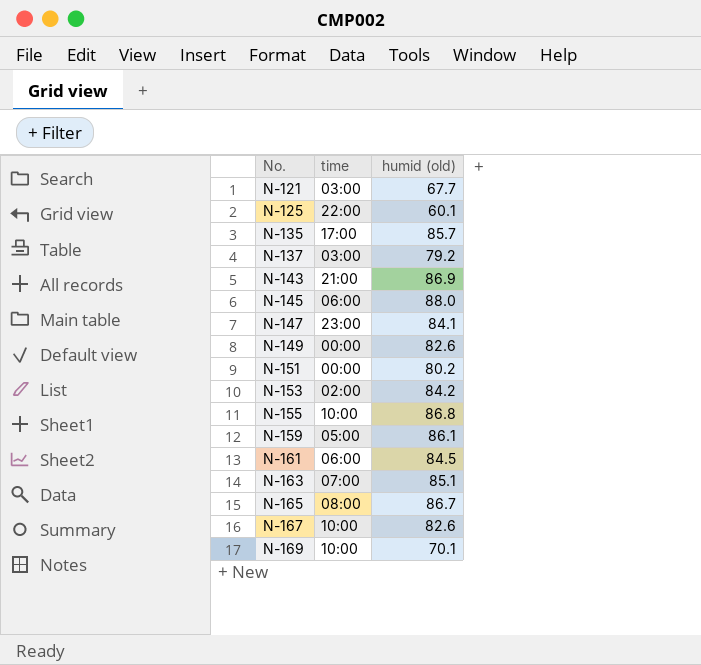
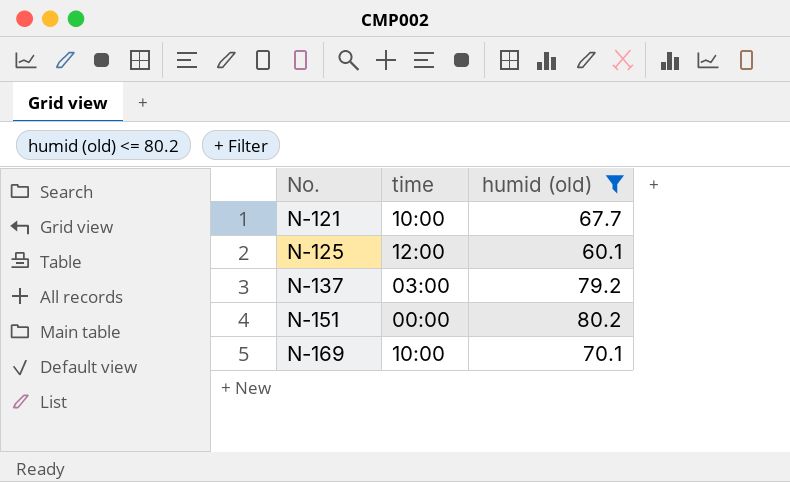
filter: none -> humid (old) <= 80.2
N-121 | time: 03:00 -> 10:00
N-125 | time: 22:00 -> 12:00

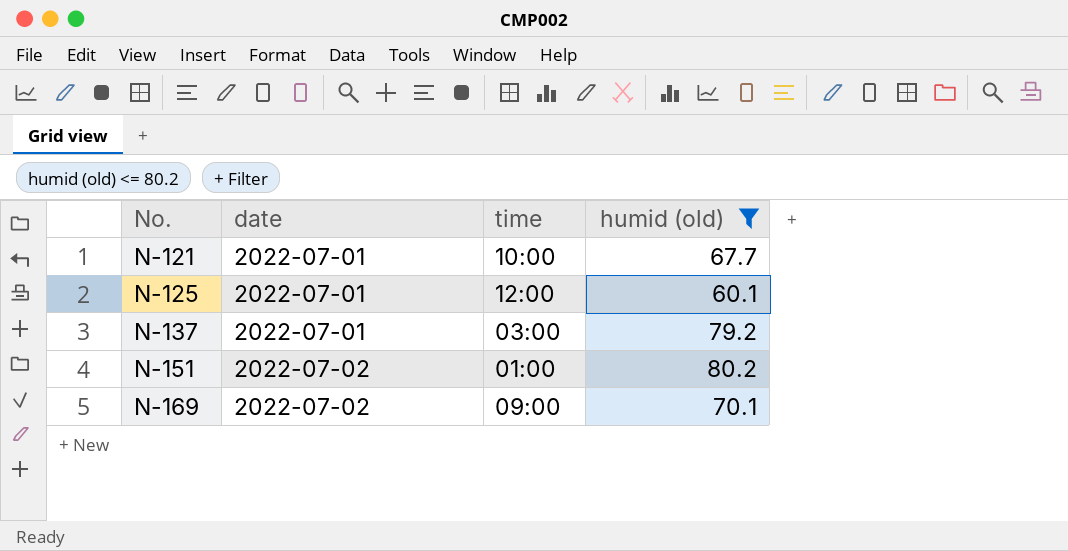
column date | position: none -> 2
N-151 | time: 00:00 -> 01:00
N-169 | time: 10:00 -> 09:00

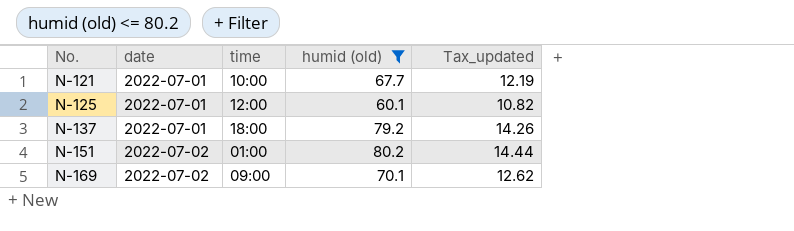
column Tax_updated | formula: none -> [humid (old)] * 0.18
N-137 | time: 03:00 -> 18:00

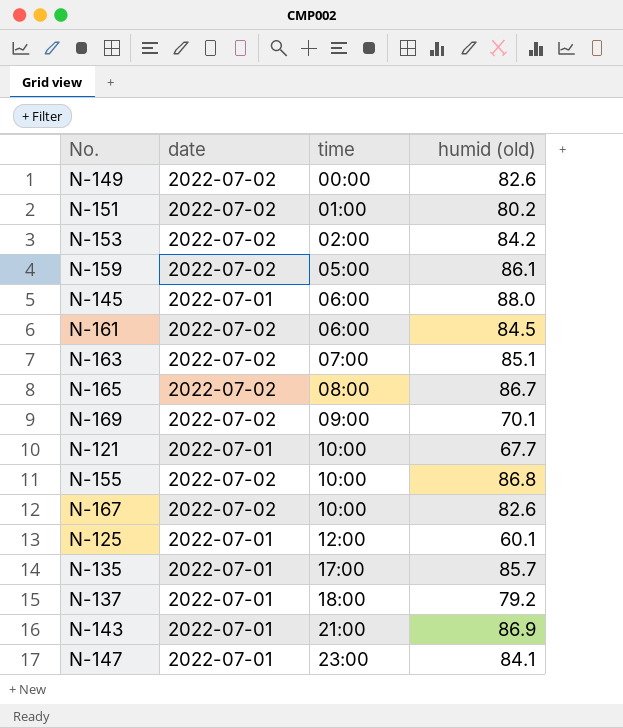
filter: humid (old) <= 80.2 -> none
row order: No. ascending -> time ascending
column Tax_updated | formula: [humid (old)] * 0.18 -> none

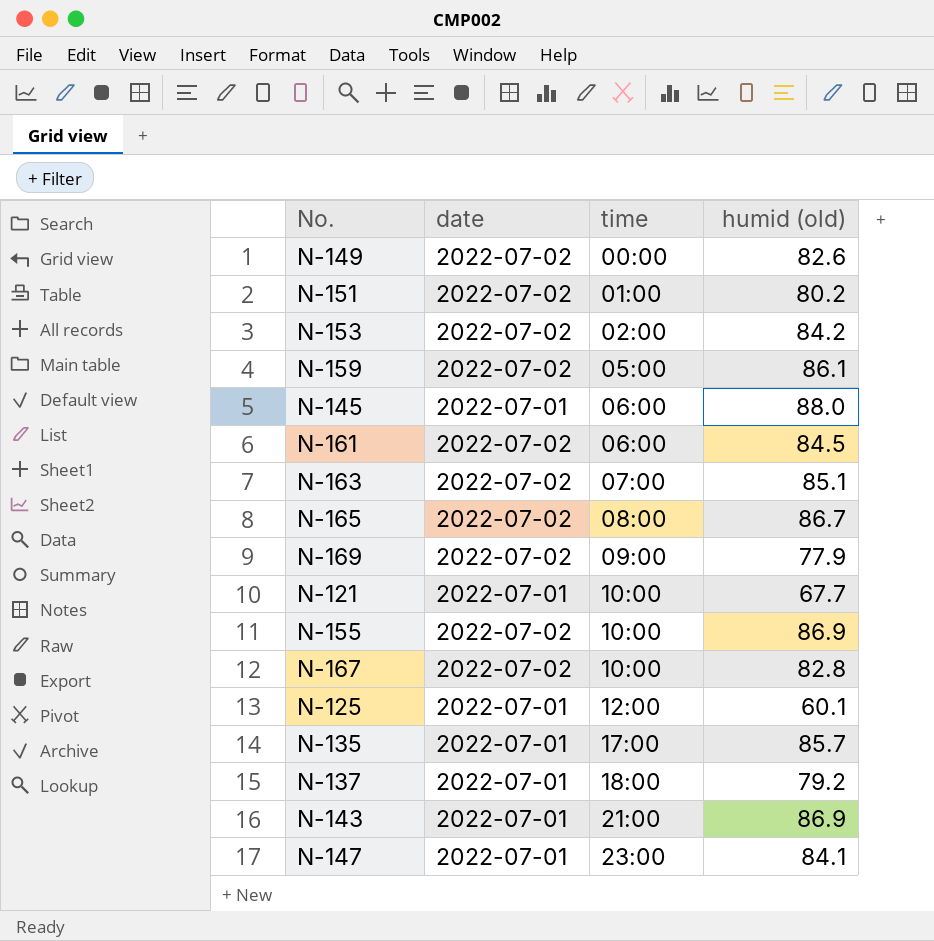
N-169 | humid (old): 70.1 -> 77.9
N-155 | humid (old): 86.8 -> 86.9
N-167 | humid (old): 82.6 -> 82.8

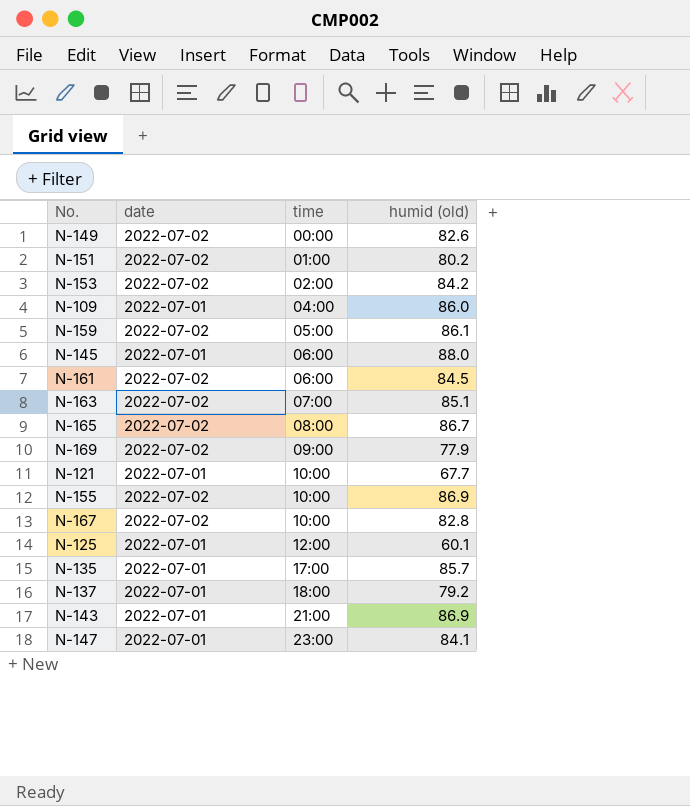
row N-109: none -> 2022-07-01 | 04:00 | 86.0

